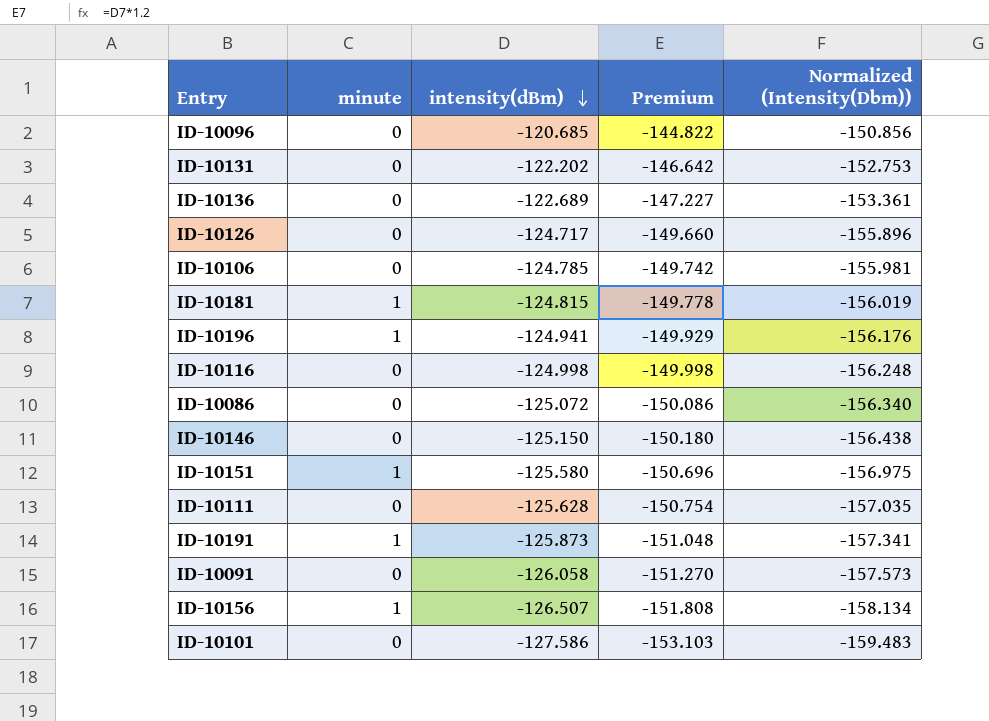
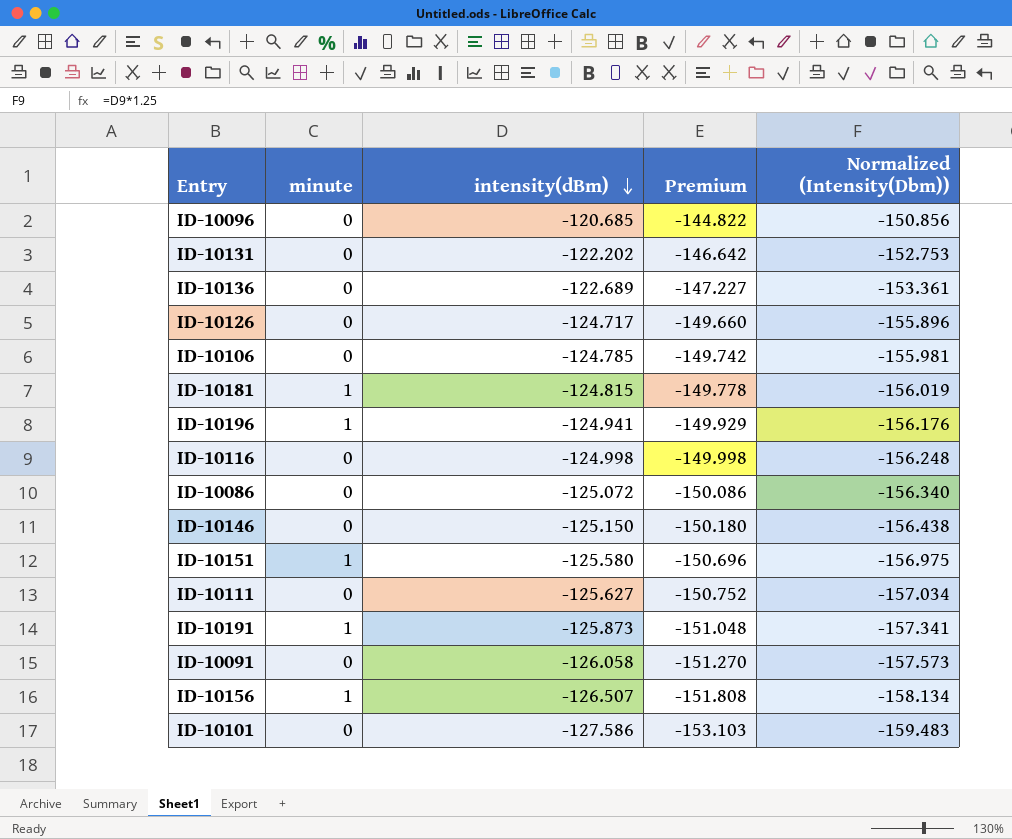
ID-10111 | intensity(dBm): -125.628 -> -125.627
ID-10111 | Premium: -150.754 -> -150.752
ID-10111 | Normalized (Intensity(Dbm)): -157.035 -> -157.034

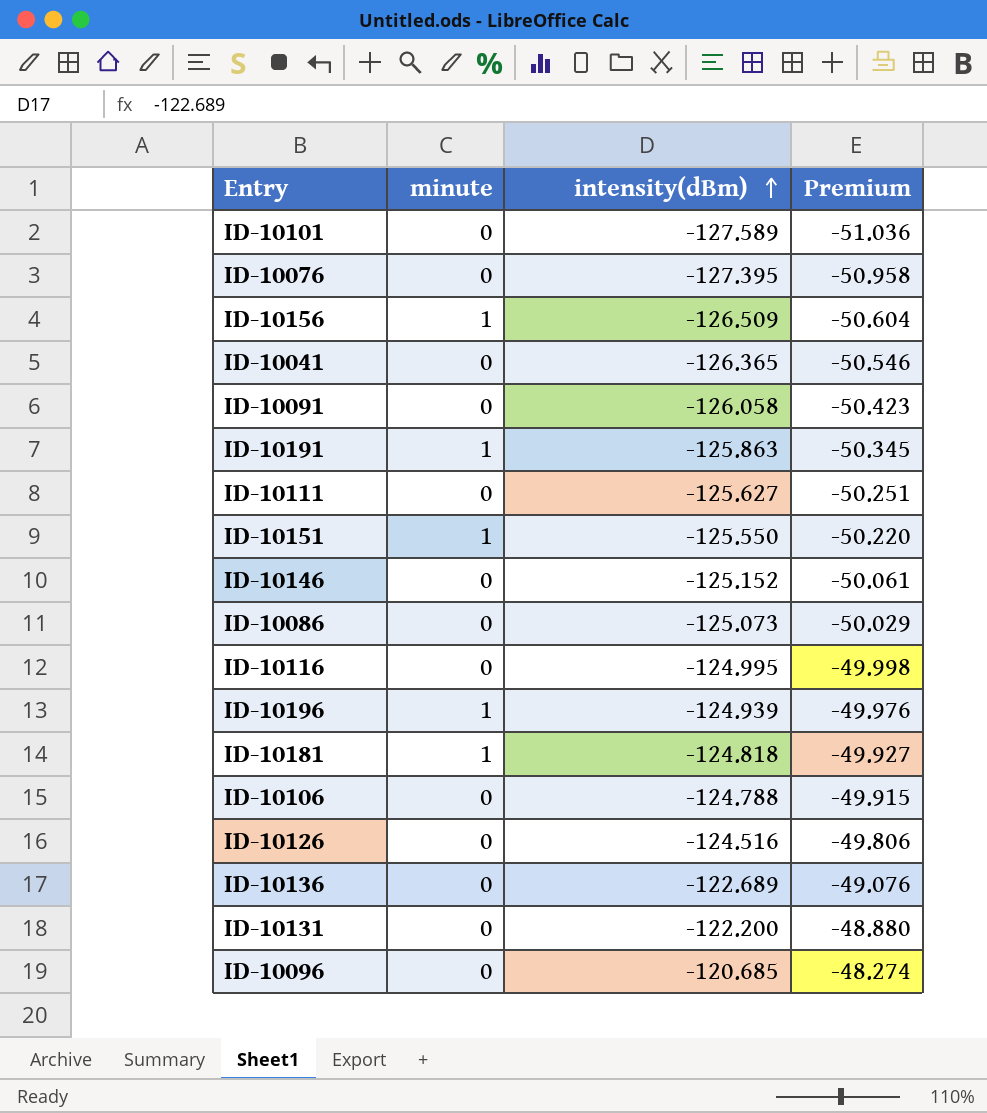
row order: intensity(dBm) descending -> intensity(dBm) ascending
column Normalized (Intensity(Dbm)) | formula: [intensity(dBm)] * 1.25 -> none
column Premium | formula: [intensity(dBm)] * 1.2 -> [intensity(dBm)] * 0.4
ID-10101 | intensity(dBm): -127.586 -> -127.589
row ID-10076: none -> 0 | -127.395 | -50.958
ID-10156 | intensity(dBm): -126.507 -> -126.509
row ID-10041: none -> 0 | -126.365 | -50.546
ID-10191 | intensity(dBm): -125.873 -> -125.863
ID-10151 | intensity(dBm): -125.580 -> -125.550
ID-10146 | intensity(dBm): -125.150 -> -125.152
ID-10086 | intensity(dBm): -125.072 -> -125.073
ID-10116 | intensity(dBm): -124.998 -> -124.995
ID-10196 | intensity(dBm): -124.941 -> -124.939
ID-10181 | intensity(dBm): -124.815 -> -124.818
ID-10106 | intensity(dBm): -124.785 -> -124.788
ID-10126 | intensity(dBm): -124.717 -> -124.516
ID-10131 | intensity(dBm): -122.202 -> -122.200

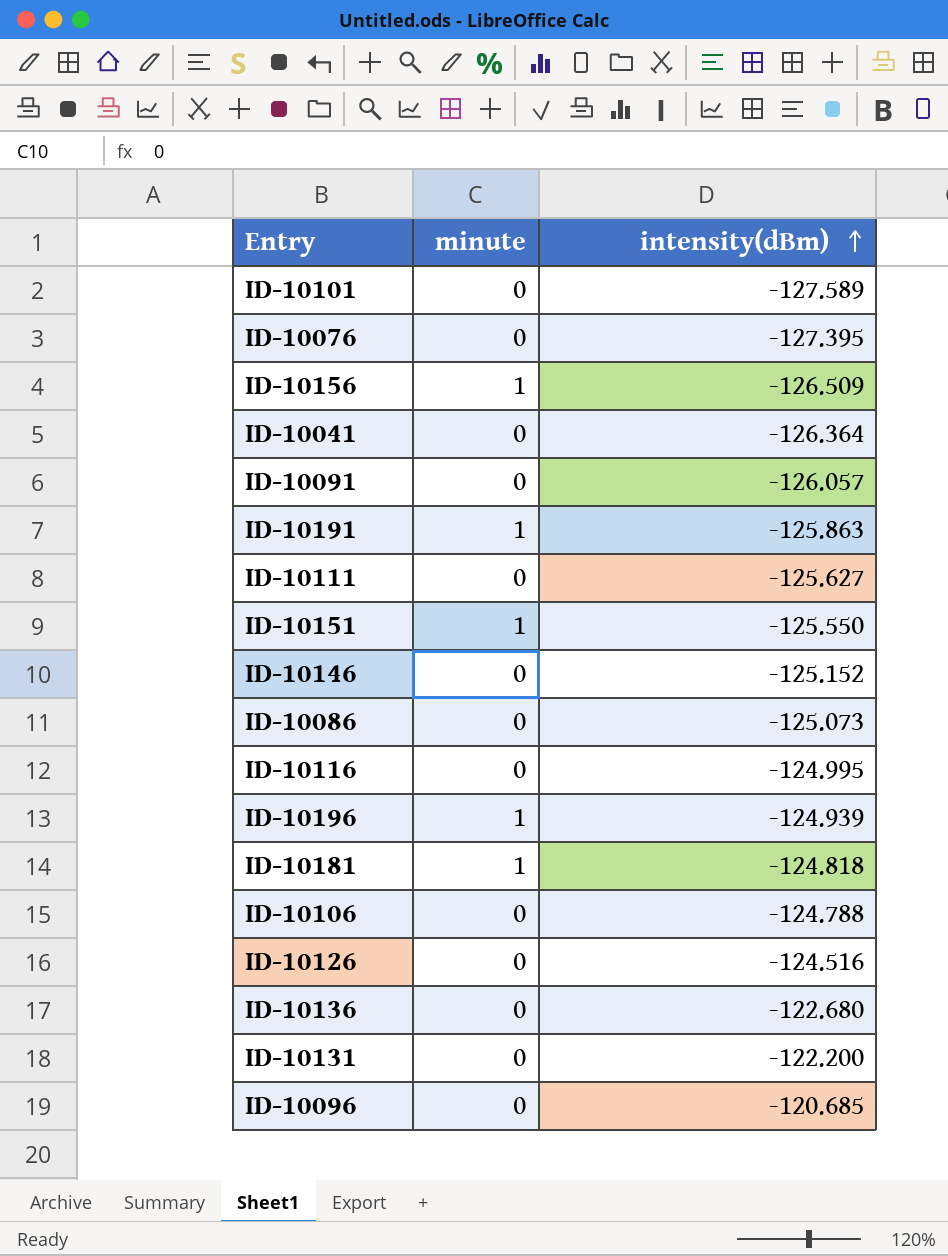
column Premium | formula: [intensity(dBm)] * 0.4 -> none
ID-10041 | intensity(dBm): -126.365 -> -126.364
ID-10091 | intensity(dBm): -126.058 -> -126.057
ID-10136 | intensity(dBm): -122.689 -> -122.680

